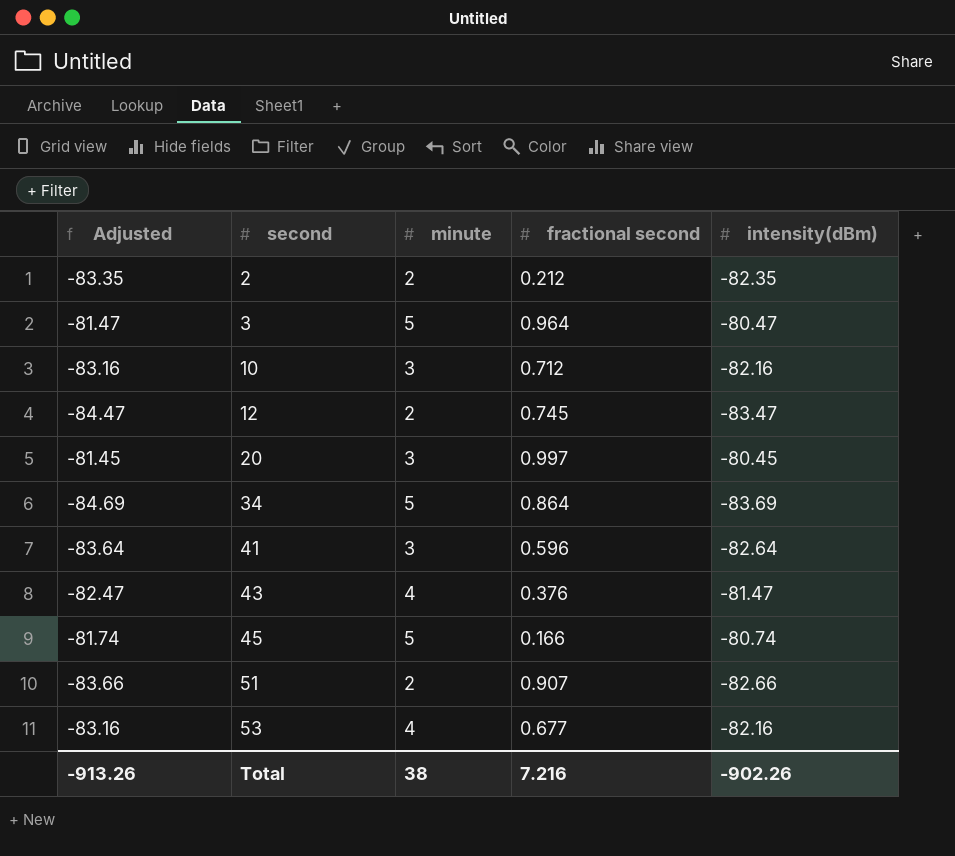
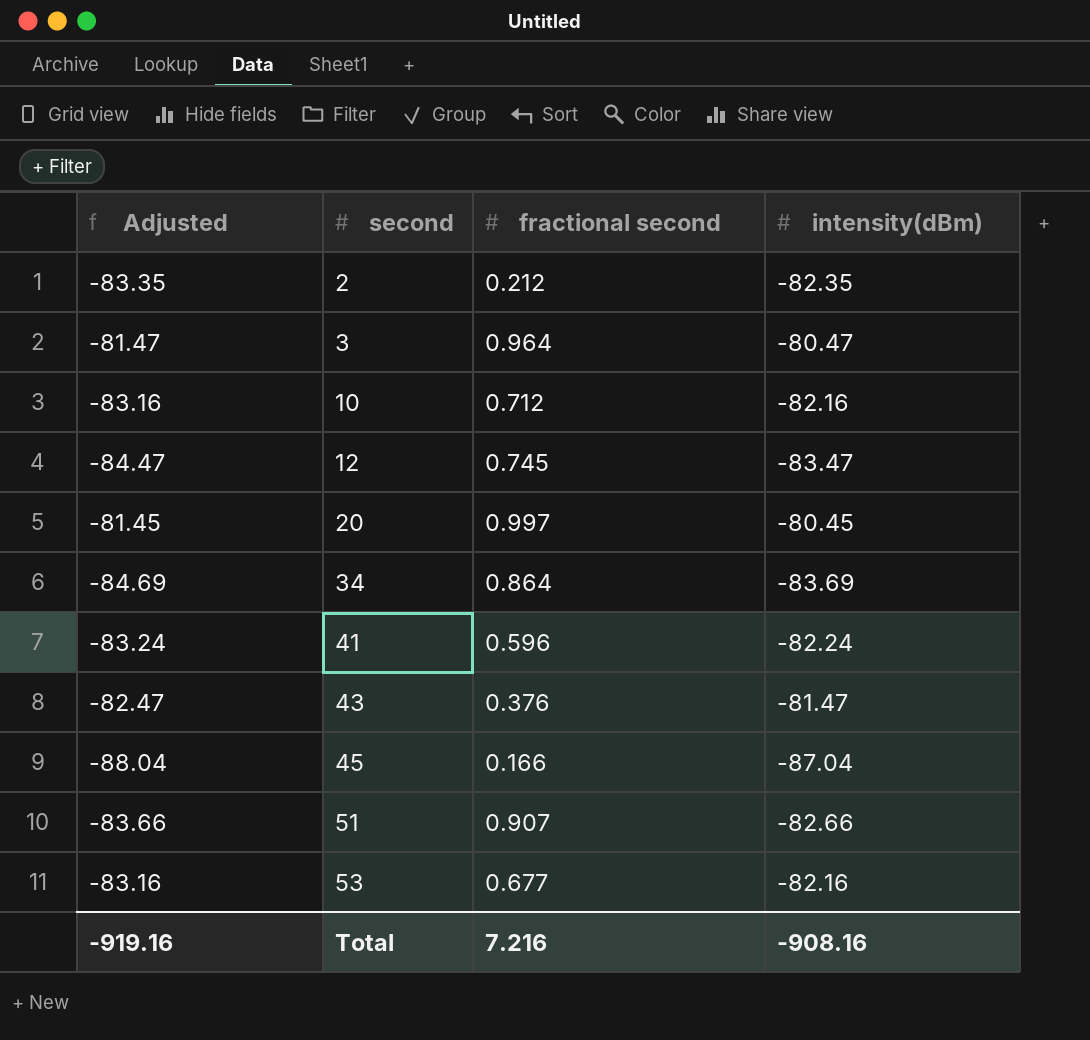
column minute | position: 3 -> none
41 | Adjusted: -83.64 -> -83.24
41 | intensity(dBm): -82.64 -> -82.24
45 | Adjusted: -81.74 -> -88.04
45 | intensity(dBm): -80.74 -> -87.04
Total | Adjusted: -913.26 -> -919.16
Total | intensity(dBm): -902.26 -> -908.16

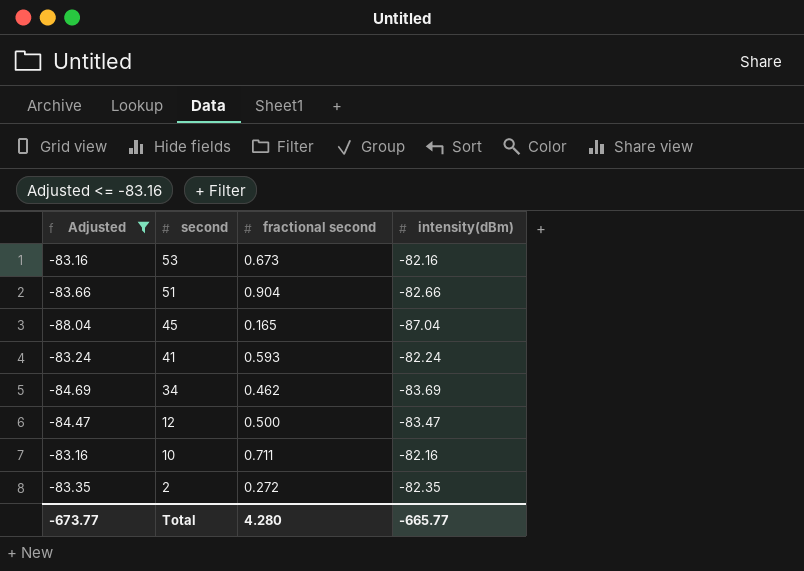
filter: none -> Adjusted <= -83.16
row order: second ascending -> second descending
53 | fractional second: 0.677 -> 0.673
51 | fractional second: 0.907 -> 0.904
45 | fractional second: 0.166 -> 0.165
41 | fractional second: 0.596 -> 0.593
34 | fractional second: 0.864 -> 0.462
12 | fractional second: 0.745 -> 0.500
10 | fractional second: 0.712 -> 0.711
2 | fractional second: 0.212 -> 0.272
Total | Adjusted: -919.16 -> -673.77
Total | fractional second: 7.216 -> 4.280
Total | intensity(dBm): -908.16 -> -665.77

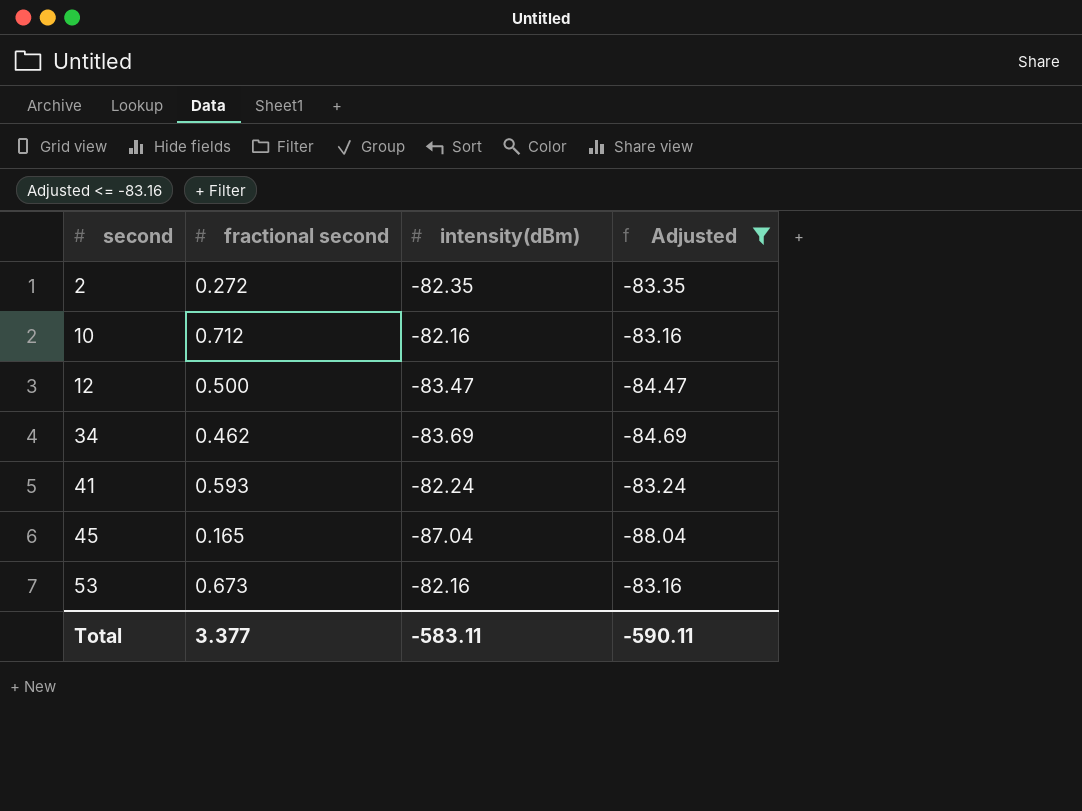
row order: second descending -> second ascending
column Adjusted | position: 1 -> 4
row 51: -83.66 | 0.904 | -82.66 -> none
10 | fractional second: 0.711 -> 0.712
Total | fractional second: 4.280 -> 3.377
Total | intensity(dBm): -665.77 -> -583.11
Total | Adjusted: -673.77 -> -590.11

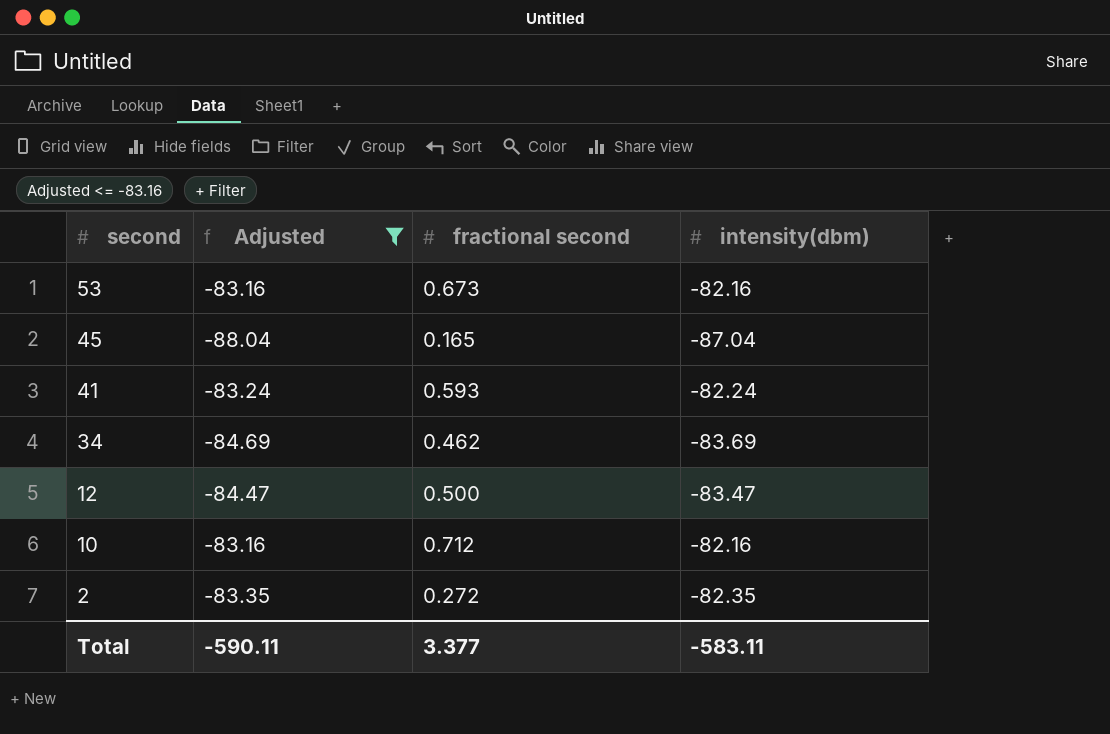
row order: second ascending -> second descending
column Adjusted | position: 4 -> 2
column name: intensity(dBm) -> intensity(dbm)

